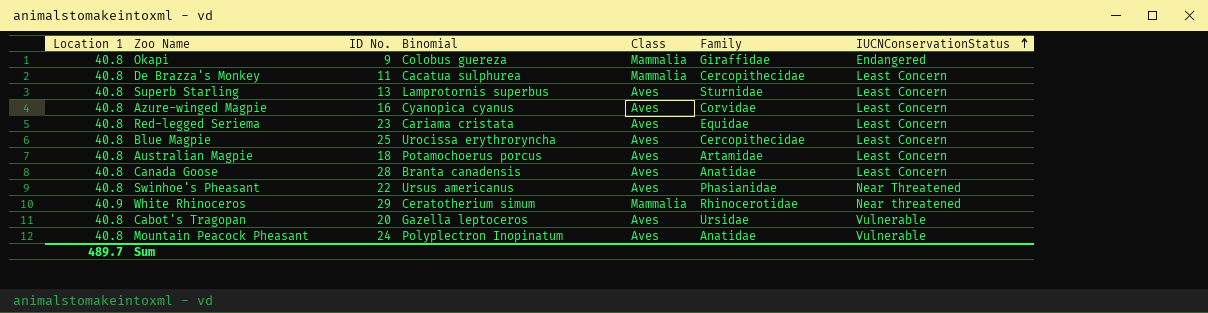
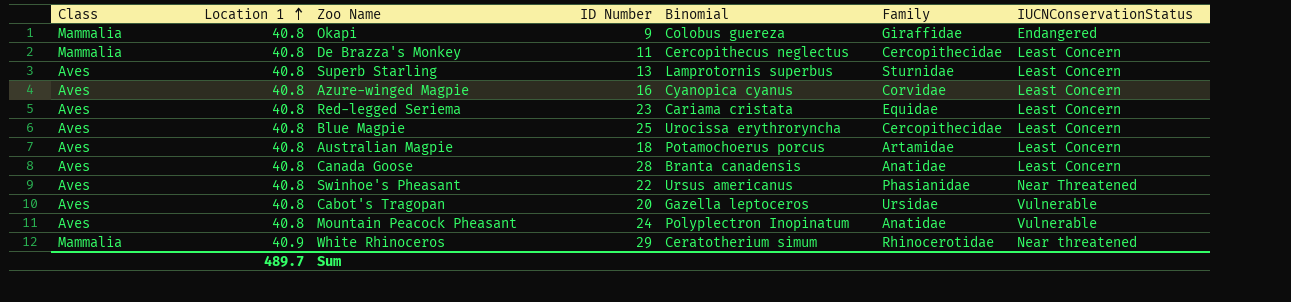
row order: IUCNConservationStatus ascending -> Location 1 ascending
column Class | position: 5 -> 1
column name: ID No. -> ID Number
De Brazza's Monkey | Binomial: Cacatua sulphurea -> Cercopithecus neglectus

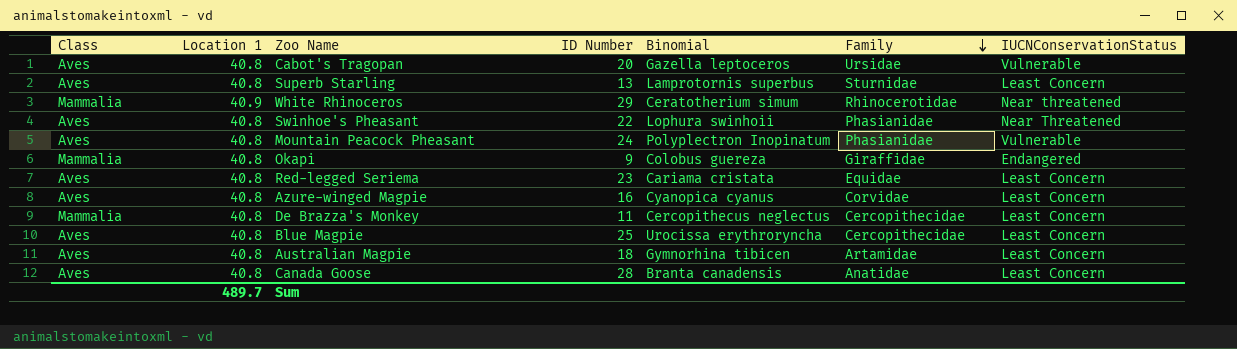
row order: Location 1 ascending -> Family descending
Swinhoe's Pheasant | Binomial: Ursus americanus -> Lophura swinhoii
Mountain Peacock Pheasant | Family: Anatidae -> Phasianidae
Australian Magpie | Binomial: Potamochoerus porcus -> Gymnorhina tibicen

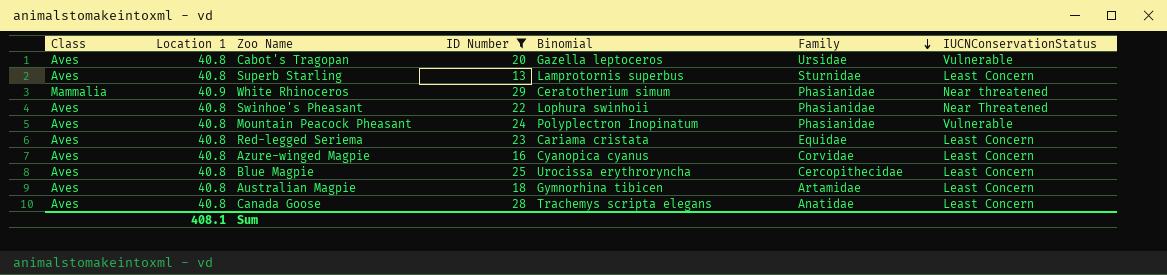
filter: none -> ID Number >= 13
White Rhinoceros | Family: Rhinocerotidae -> Phasianidae
Canada Goose | Binomial: Branta canadensis -> Trachemys scripta elegans
Sum | Location 1: 489.7 -> 408.1

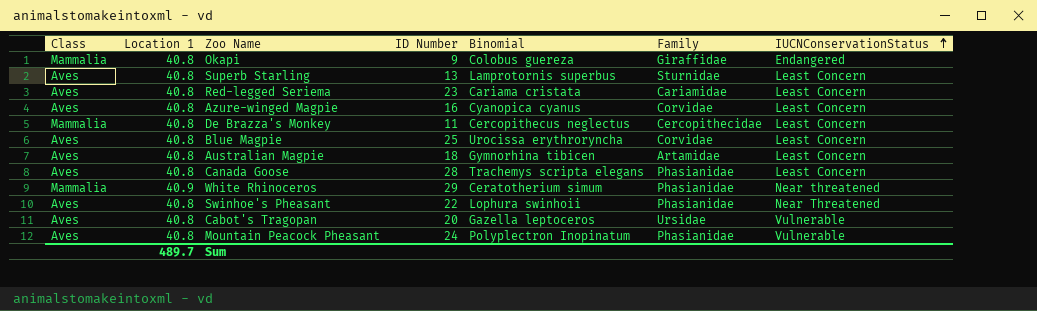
filter: ID Number >= 13 -> none
row order: Family descending -> IUCNConservationStatus ascending
Red-legged Seriema | Family: Equidae -> Cariamidae
Blue Magpie | Family: Cercopithecidae -> Corvidae
Canada Goose | Family: Anatidae -> Phasianidae
Sum | Location 1: 408.1 -> 489.7

